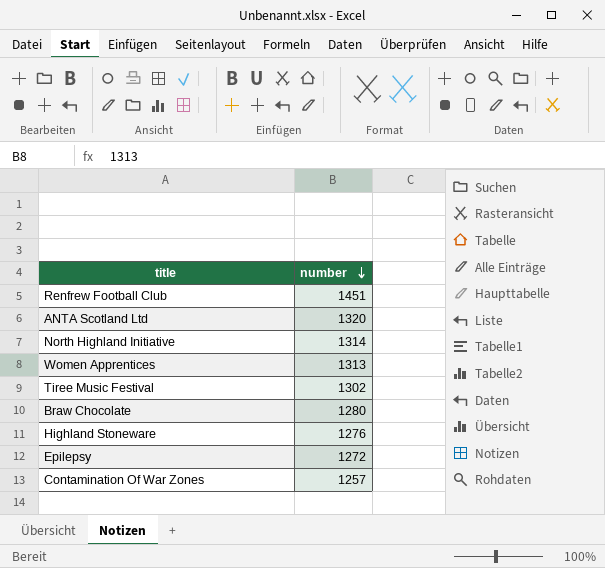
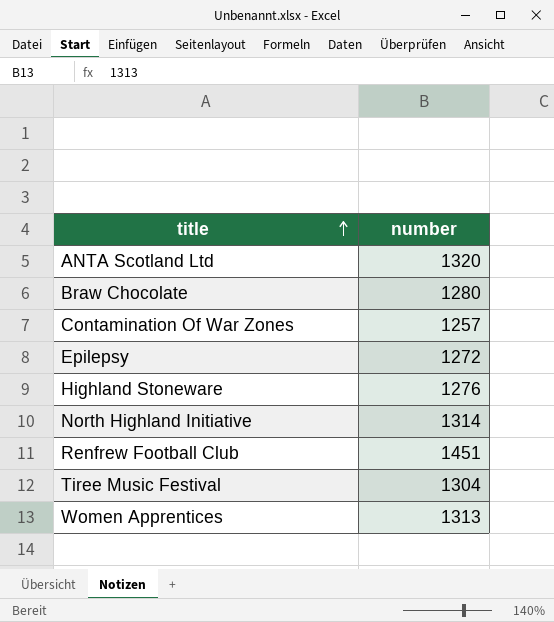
row order: number descending -> title ascending
Tiree Music Festival | number: 1302 -> 1304

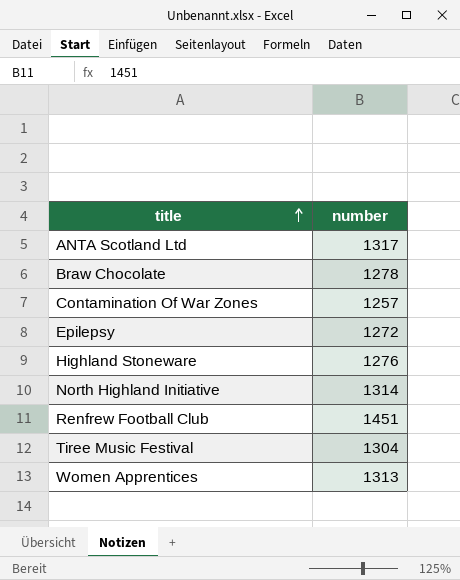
ANTA Scotland Ltd | number: 1320 -> 1317
Braw Chocolate | number: 1280 -> 1278

